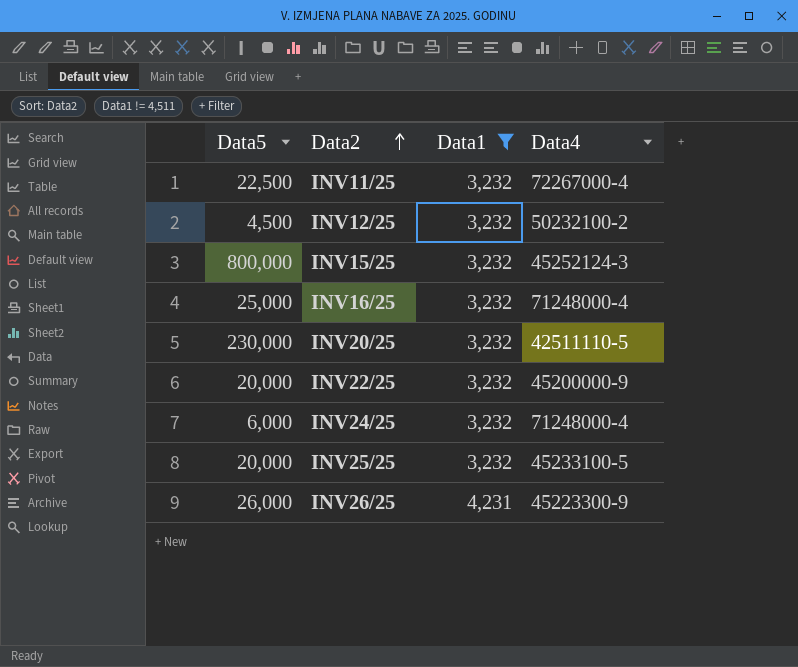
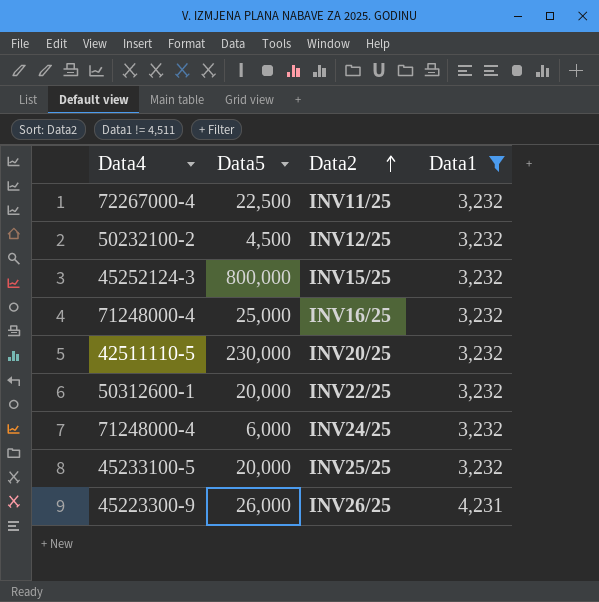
column Data4 | position: 4 -> 1
INV22/25 | Data4: 45200000-9 -> 50312600-1

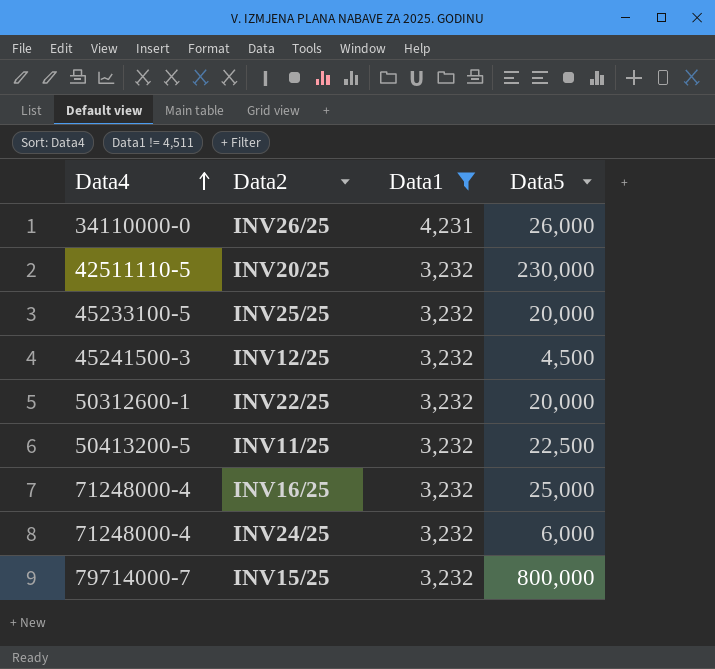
row order: Data2 ascending -> Data4 ascending
column Data5 | position: 2 -> 4
INV26/25 | Data4: 45223300-9 -> 34110000-0
INV12/25 | Data4: 50232100-2 -> 45241500-3
INV11/25 | Data4: 72267000-4 -> 50413200-5
INV15/25 | Data4: 45252124-3 -> 79714000-7

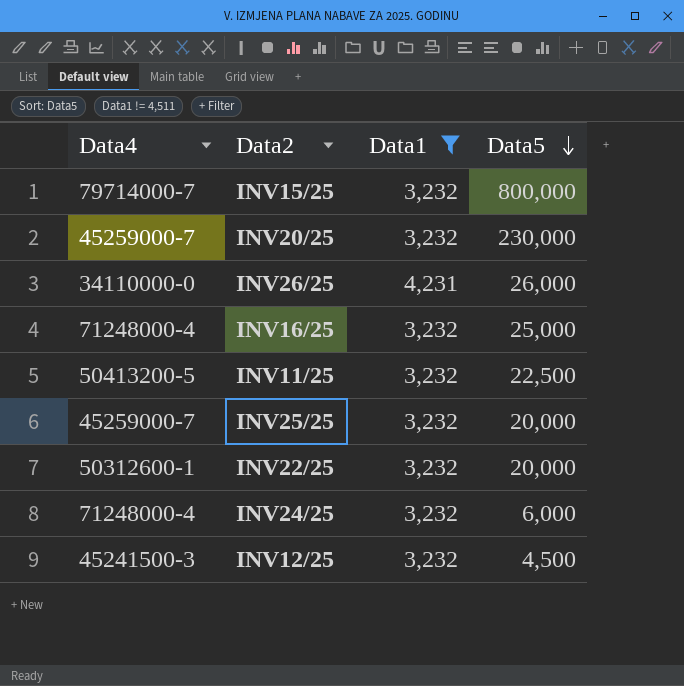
row order: Data4 ascending -> Data5 descending
INV20/25 | Data4: 42511110-5 -> 45259000-7
INV25/25 | Data4: 45233100-5 -> 45259000-7

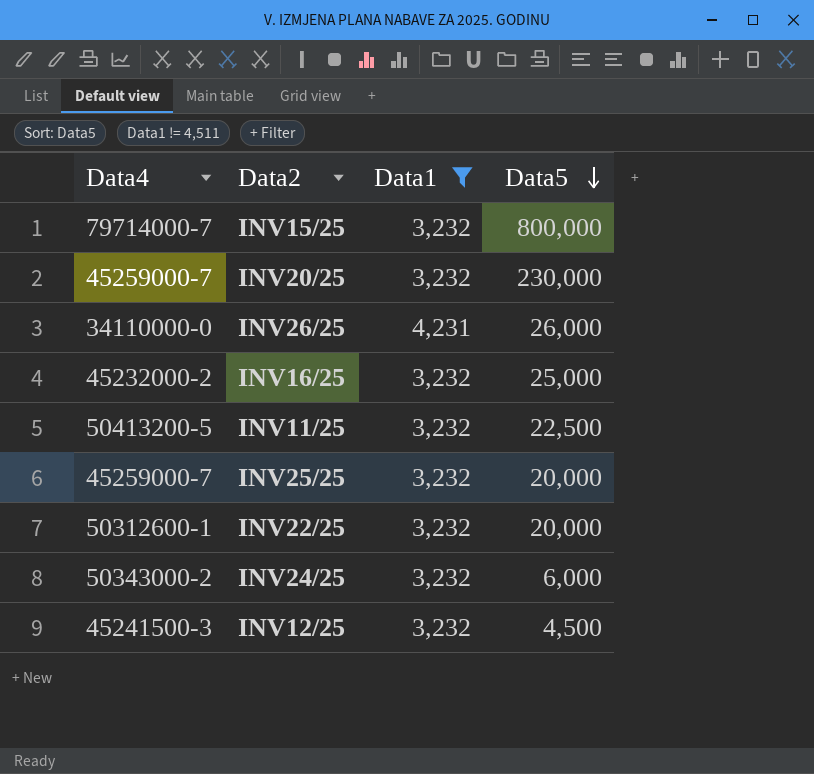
INV16/25 | Data4: 71248000-4 -> 45232000-2
INV24/25 | Data4: 71248000-4 -> 50343000-2

